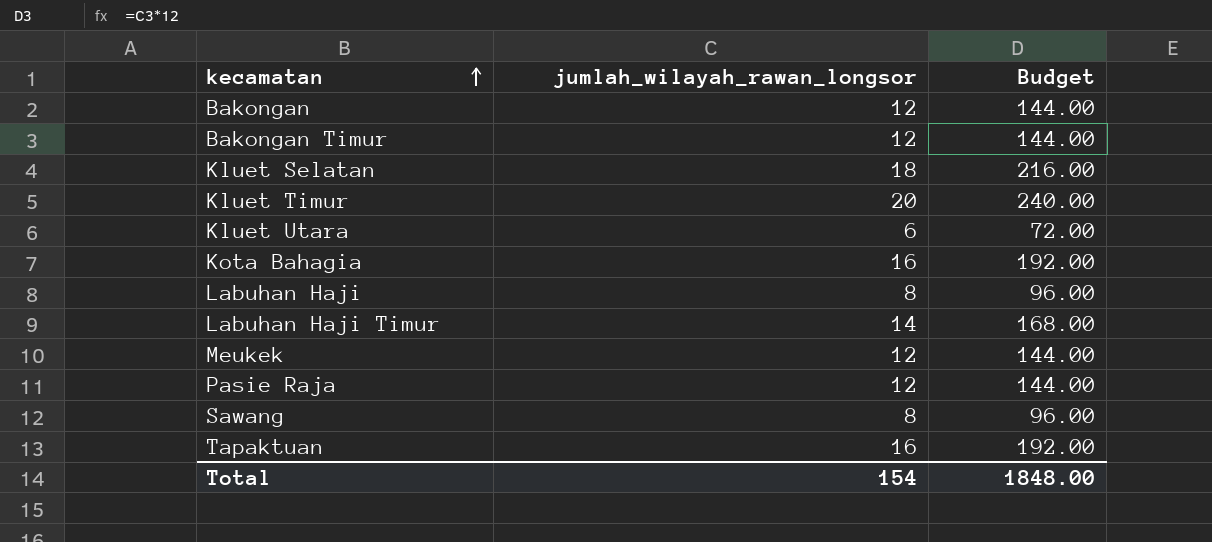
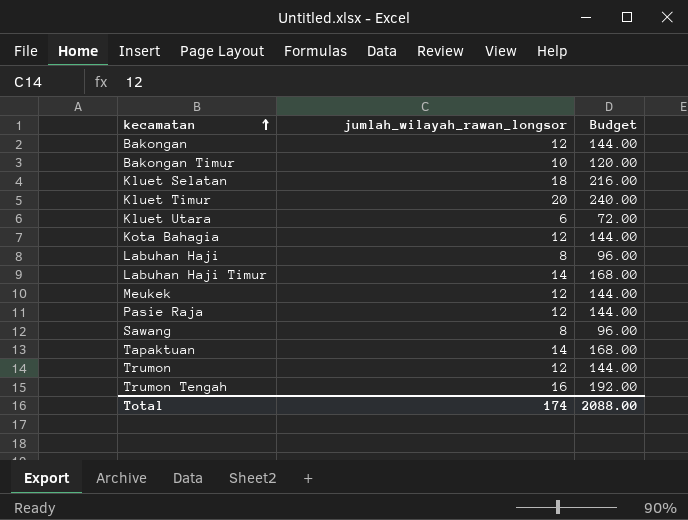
Bakongan Timur | jumlah_wilayah_rawan_longsor: 12 -> 10
Bakongan Timur | Budget: 144.00 -> 120.00
Kota Bahagia | jumlah_wilayah_rawan_longsor: 16 -> 12
Kota Bahagia | Budget: 192.00 -> 144.00
Tapaktuan | jumlah_wilayah_rawan_longsor: 16 -> 14
Tapaktuan | Budget: 192.00 -> 168.00
row Trumon: none -> 12 | 144.00
row Trumon Tengah: none -> 16 | 192.00
Total | jumlah_wilayah_rawan_longsor: 154 -> 174
Total | Budget: 1848.00 -> 2088.00

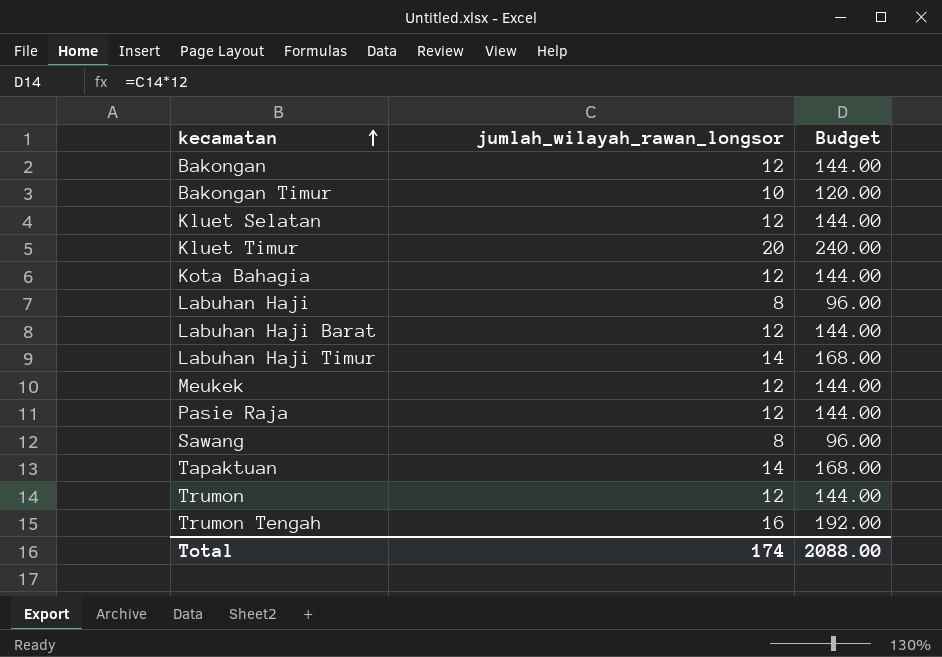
row Kluet Utara: 6 | 72.00 -> none
Kluet Selatan | jumlah_wilayah_rawan_longsor: 18 -> 12
Kluet Selatan | Budget: 216.00 -> 144.00
row Labuhan Haji Barat: none -> 12 | 144.00

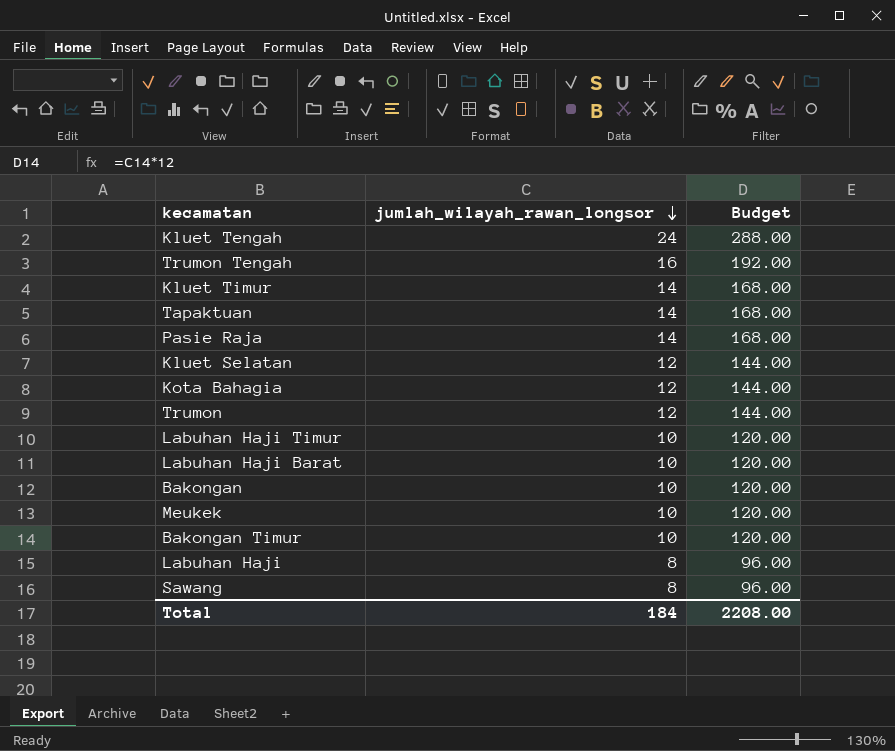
row order: kecamatan ascending -> jumlah_wilayah_rawan_longsor descending
row Kluet Tengah: none -> 24 | 288.00
Kluet Timur | jumlah_wilayah_rawan_longsor: 20 -> 14
Kluet Timur | Budget: 240.00 -> 168.00
Pasie Raja | jumlah_wilayah_rawan_longsor: 12 -> 14
Pasie Raja | Budget: 144.00 -> 168.00
Labuhan Haji Timur | jumlah_wilayah_rawan_longsor: 14 -> 10
Labuhan Haji Timur | Budget: 168.00 -> 120.00
Labuhan Haji Barat | jumlah_wilayah_rawan_longsor: 12 -> 10
Labuhan Haji Barat | Budget: 144.00 -> 120.00
Bakongan | jumlah_wilayah_rawan_longsor: 12 -> 10
Bakongan | Budget: 144.00 -> 120.00
Meukek | jumlah_wilayah_rawan_longsor: 12 -> 10
Meukek | Budget: 144.00 -> 120.00
Total | jumlah_wilayah_rawan_longsor: 174 -> 184
Total | Budget: 2088.00 -> 2208.00

